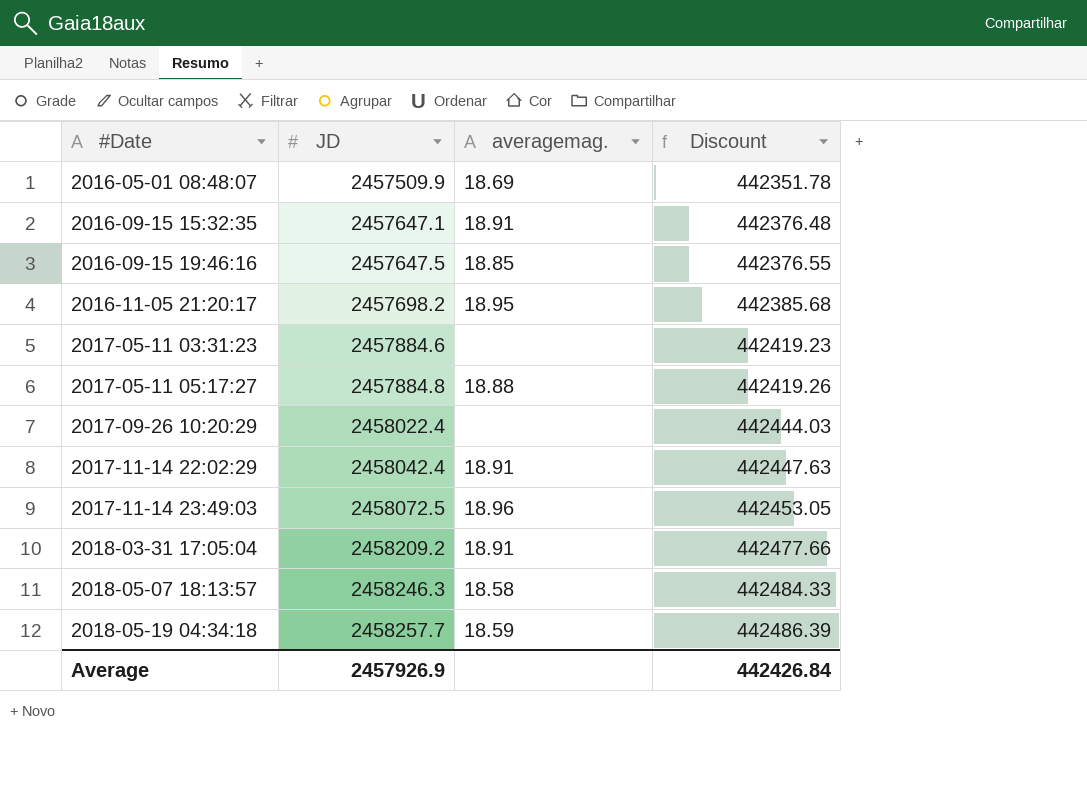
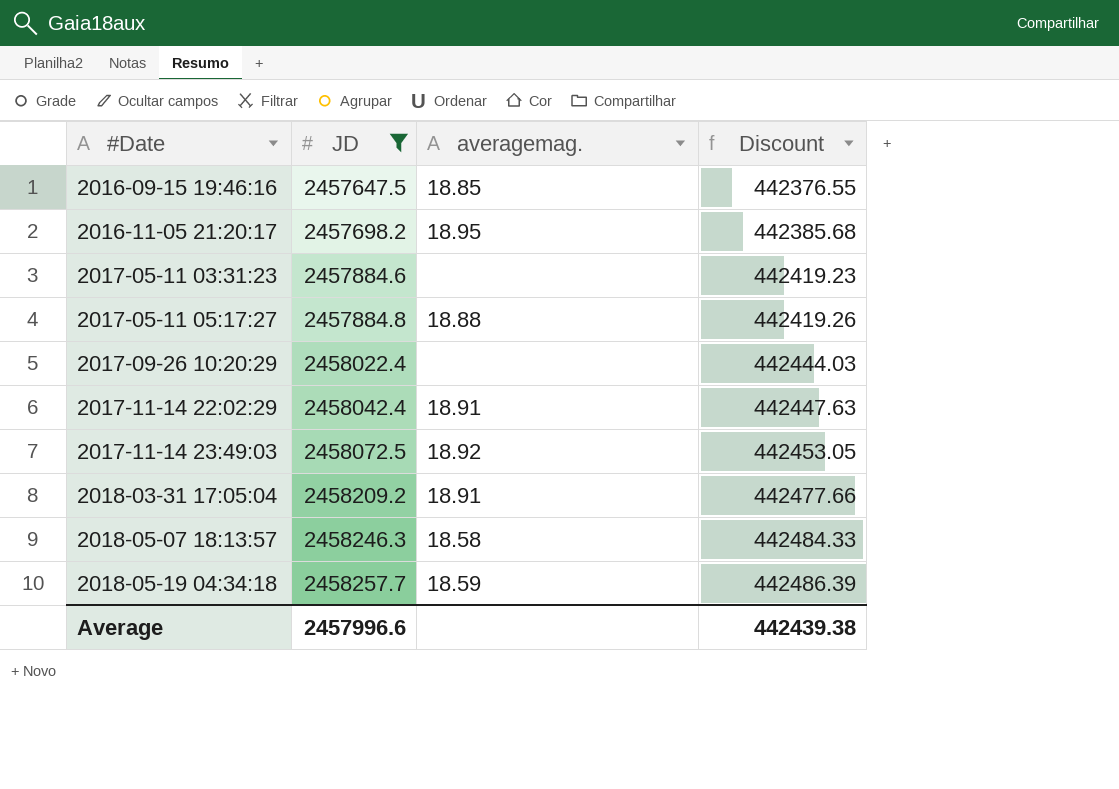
filter: none -> JD >= 2457647.5
2017-11-14 23:49:03 | averagemag.: 18.96 -> 18.92
Average | JD: 2457926.9 -> 2457996.6
Average | Discount: 442426.84 -> 442439.38

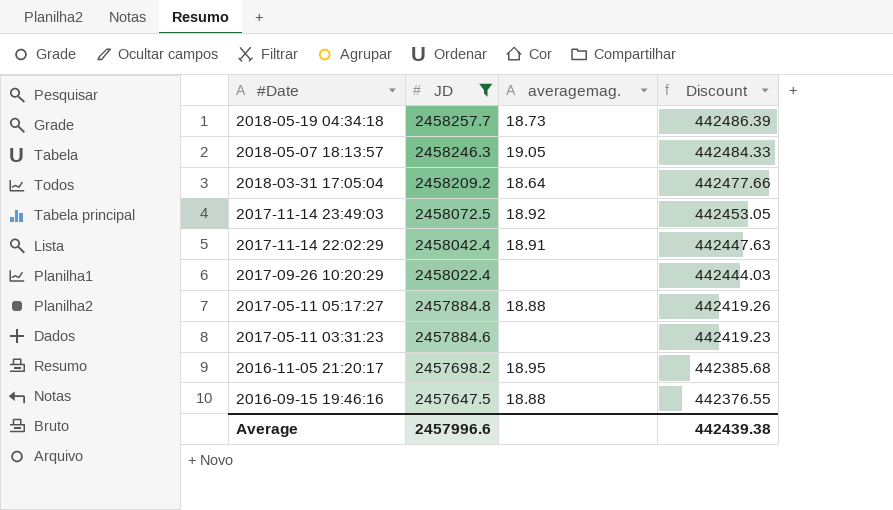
row order: #Date ascending -> #Date descending
2018-05-19 04:34:18 | averagemag.: 18.59 -> 18.73
2018-05-07 18:13:57 | averagemag.: 18.58 -> 19.05
2018-03-31 17:05:04 | averagemag.: 18.91 -> 18.64
2016-09-15 19:46:16 | averagemag.: 18.85 -> 18.88

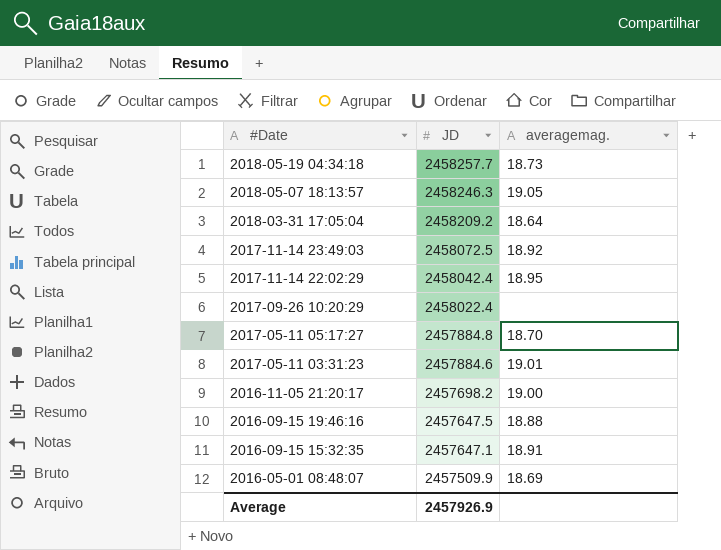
filter: JD >= 2457647.5 -> none
column Discount | formula: [JD] * 0.18 -> none
2017-11-14 22:02:29 | averagemag.: 18.91 -> 18.95
2017-05-11 05:17:27 | averagemag.: 18.88 -> 18.70
2017-05-11 03:31:23 | averagemag.: none -> 19.01
2016-11-05 21:20:17 | averagemag.: 18.95 -> 19.00
Average | JD: 2457996.6 -> 2457926.9

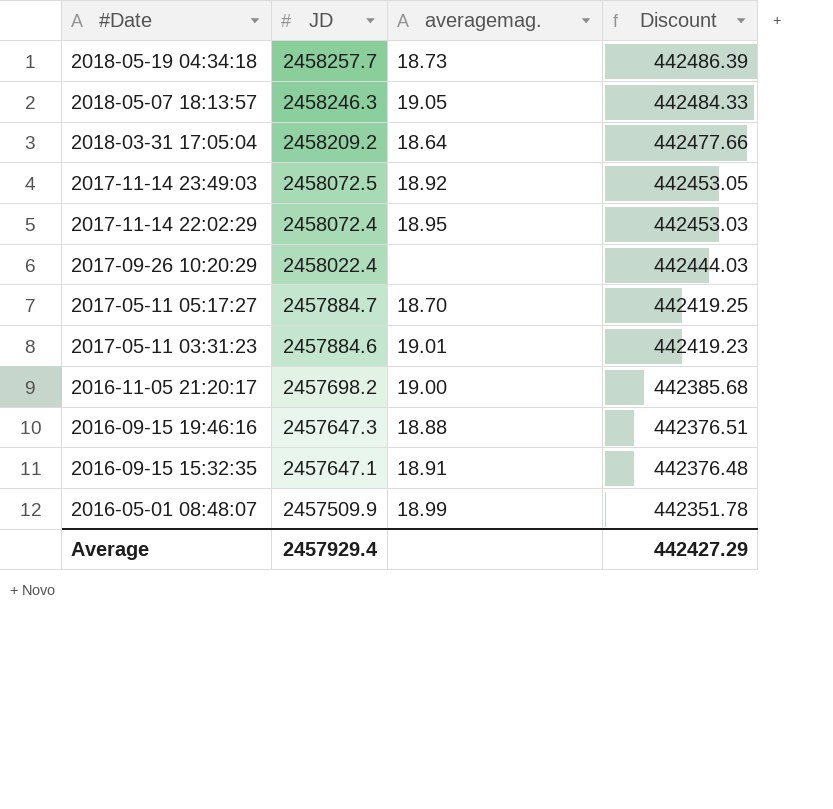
column Discount | formula: none -> [JD] * 0.18
2017-11-14 22:02:29 | JD: 2458042.4 -> 2458072.4
2017-05-11 05:17:27 | JD: 2457884.8 -> 2457884.7
2016-09-15 19:46:16 | JD: 2457647.5 -> 2457647.3
2016-05-01 08:48:07 | averagemag.: 18.69 -> 18.99
Average | JD: 2457926.9 -> 2457929.4

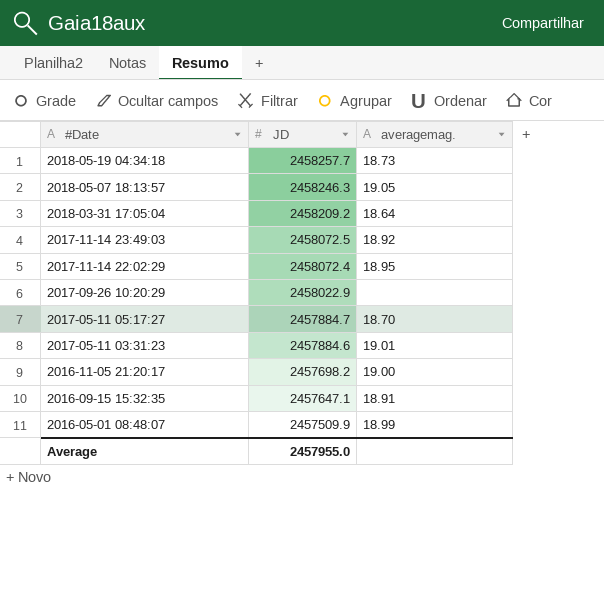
column Discount | formula: [JD] * 0.18 -> none
row 2016-09-15 19:46:16: 2457647.3 | 18.88 | 442376.51 -> none
2017-09-26 10:20:29 | JD: 2458022.4 -> 2458022.9
Average | JD: 2457929.4 -> 2457955.0

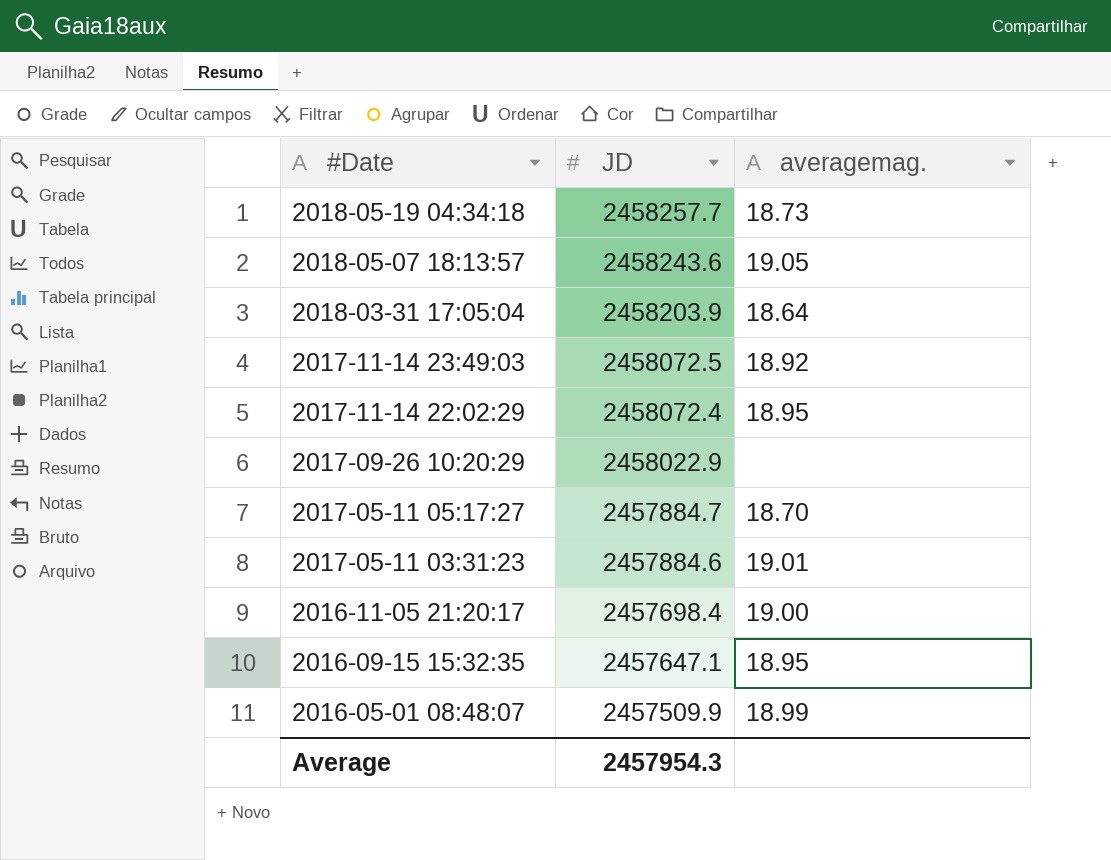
2018-05-07 18:13:57 | JD: 2458246.3 -> 2458243.6
2018-03-31 17:05:04 | JD: 2458209.2 -> 2458203.9
2016-11-05 21:20:17 | JD: 2457698.2 -> 2457698.4
2016-09-15 15:32:35 | averagemag.: 18.91 -> 18.95
Average | JD: 2457955.0 -> 2457954.3

